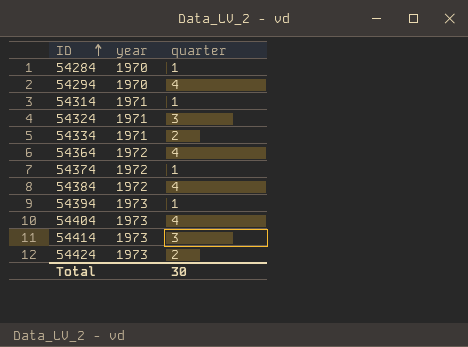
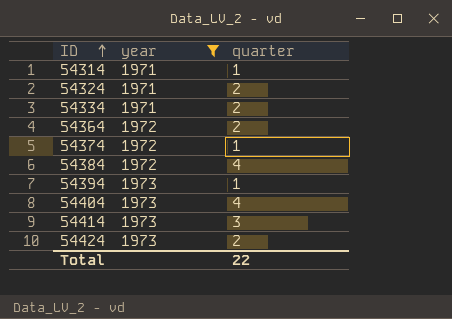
filter: none -> year != 1970
54324 | quarter: 3 -> 2
54364 | quarter: 4 -> 2
Total | quarter: 30 -> 22

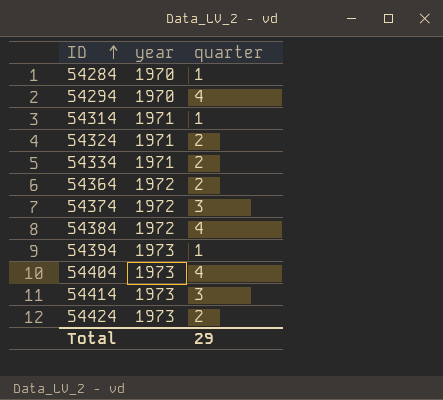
filter: year != 1970 -> none
54374 | quarter: 1 -> 3
Total | quarter: 22 -> 29

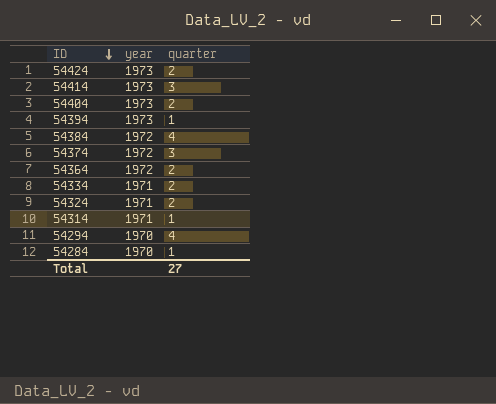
row order: ID ascending -> ID descending
54404 | quarter: 4 -> 2
Total | quarter: 29 -> 27

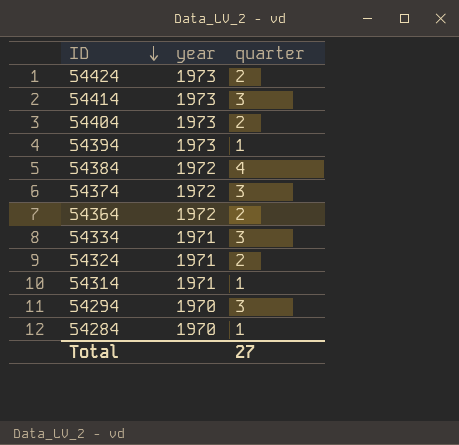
54334 | quarter: 2 -> 3
54294 | quarter: 4 -> 3

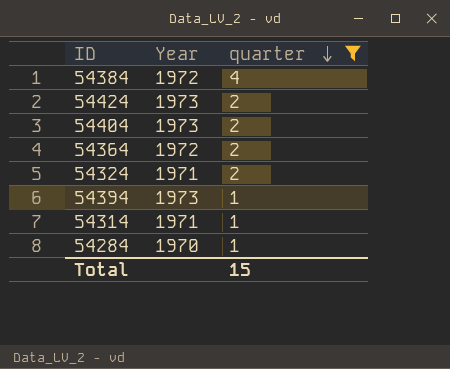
filter: none -> quarter != 3
row order: ID descending -> quarter descending
column name: year -> Year
Total | quarter: 27 -> 15

